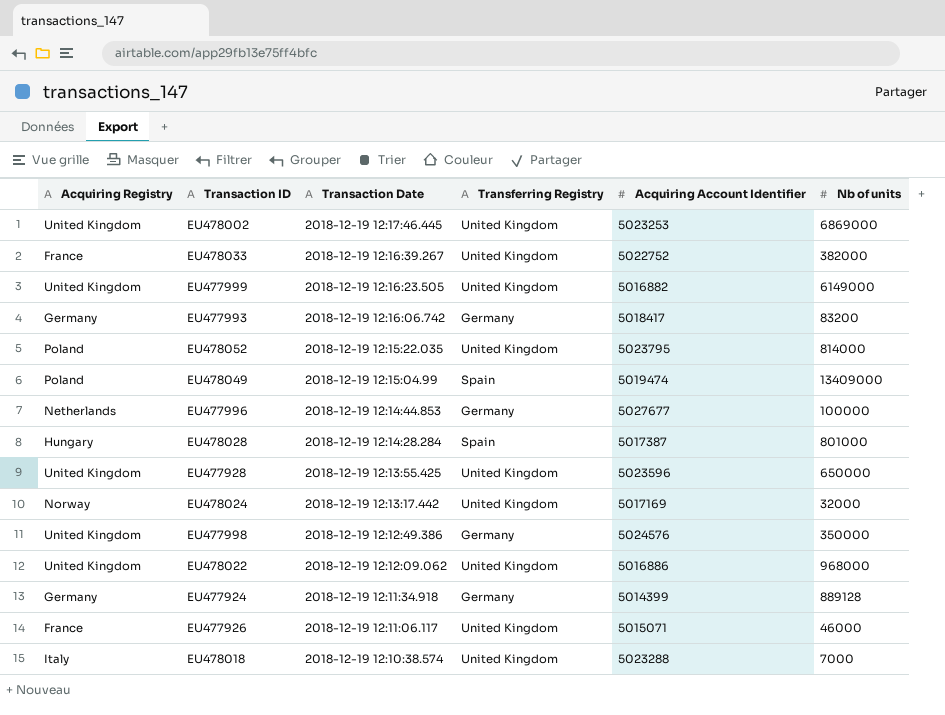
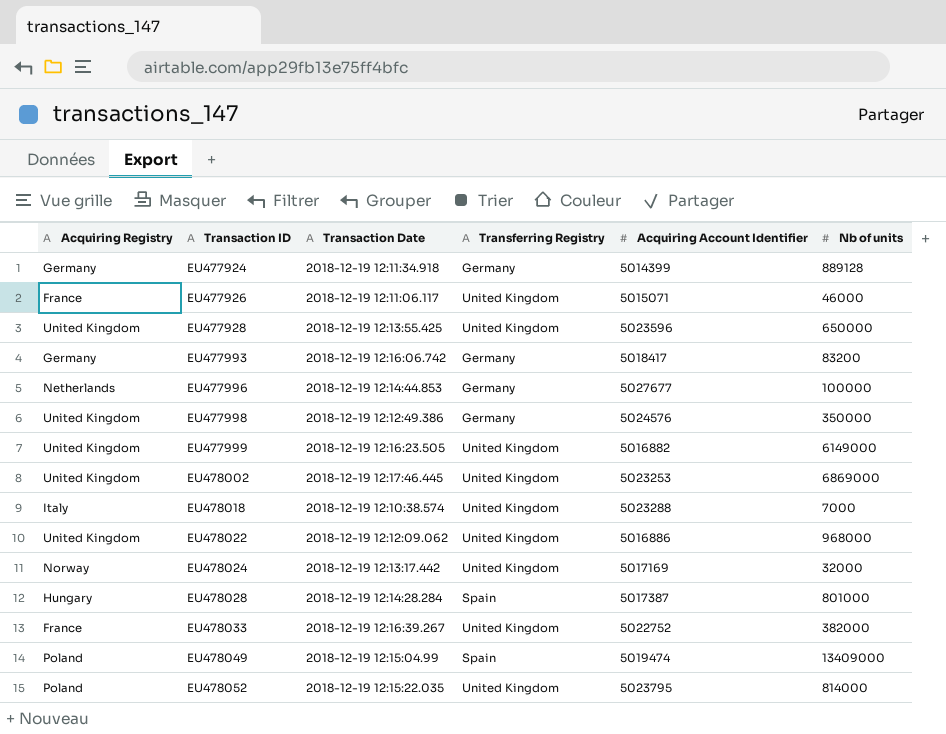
row order: Transaction Date descending -> Transaction ID ascending

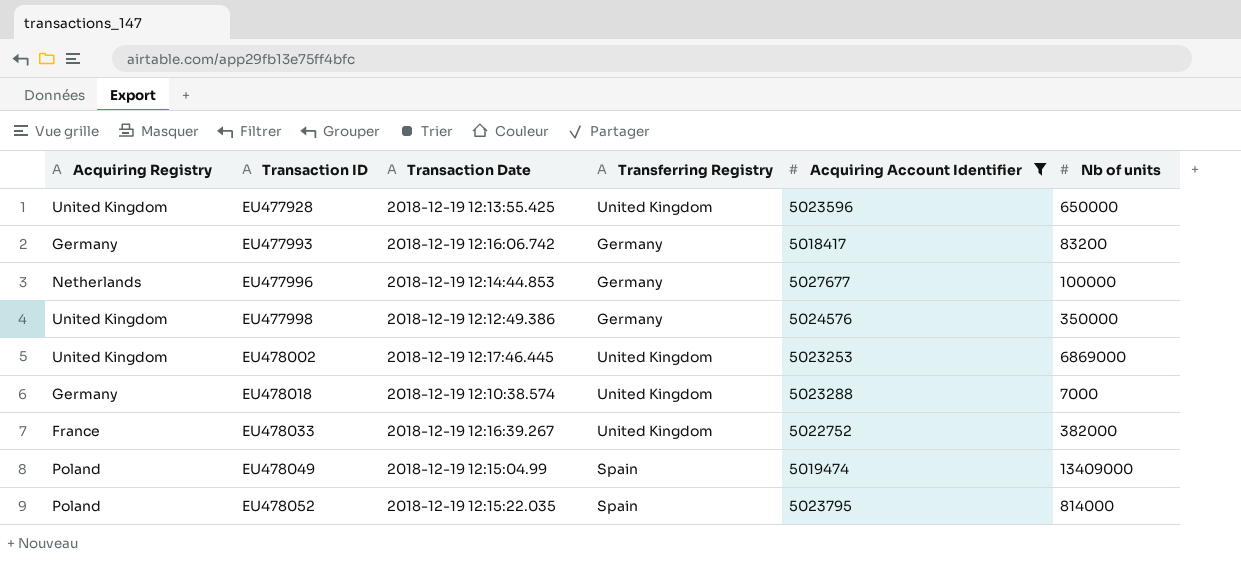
filter: none -> Acquiring Account Identifier >= 5018417
EU478018 | Acquiring Registry: Italy -> Germany
EU478052 | Transferring Registry: United Kingdom -> Spain

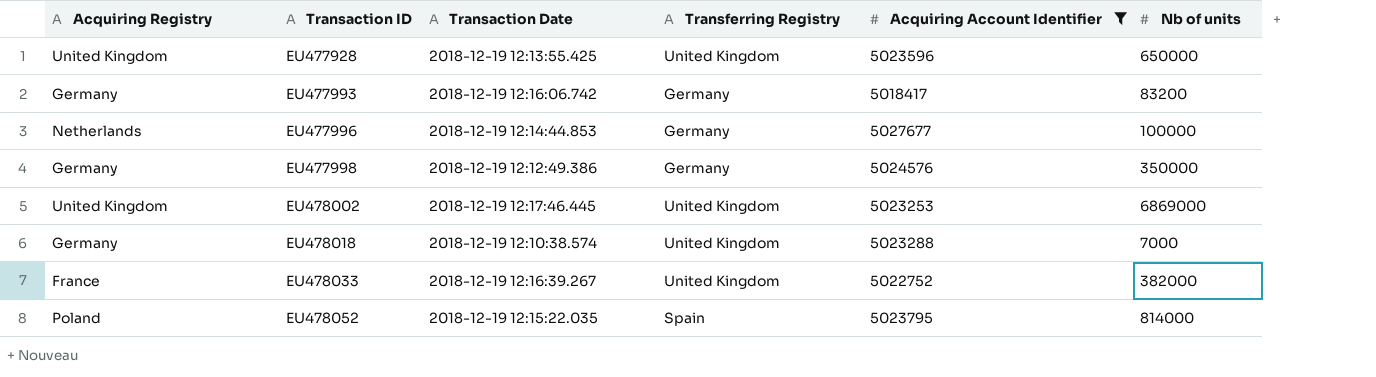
row EU478049: Poland | 2018-12-19 12:15:04.99 | Spain | 5019474 | 13409000 -> none
EU477998 | Acquiring Registry: United Kingdom -> Germany

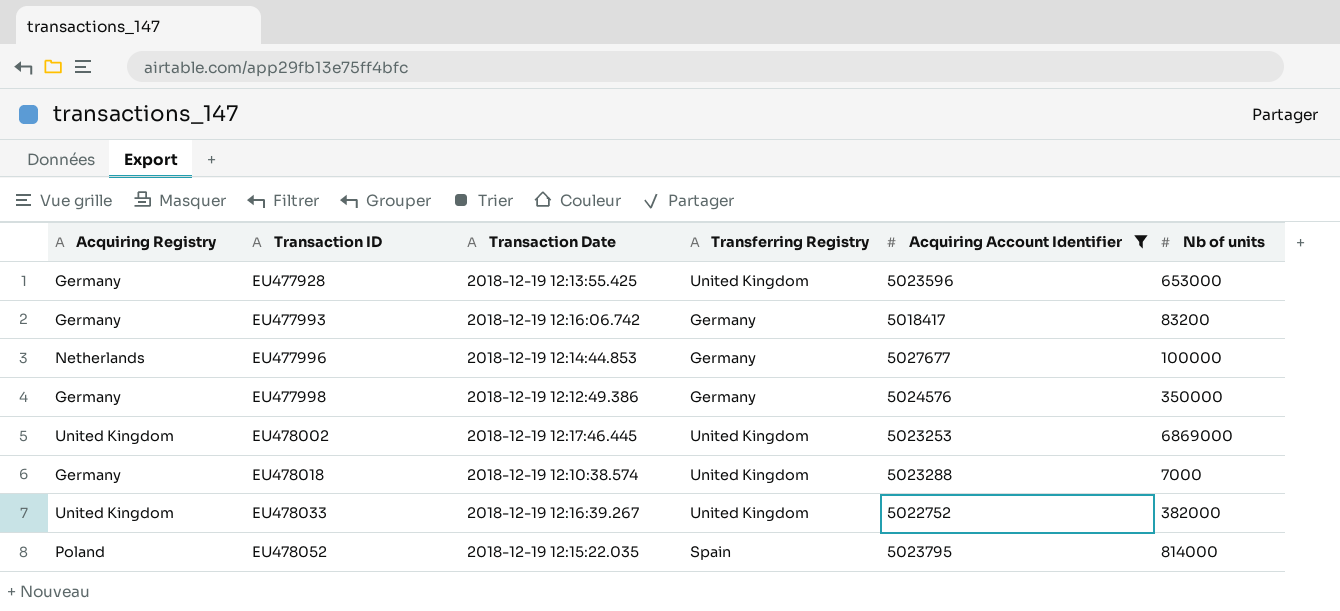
EU477928 | Acquiring Registry: United Kingdom -> Germany
EU477928 | Nb of units: 650000 -> 653000
EU478033 | Acquiring Registry: France -> United Kingdom

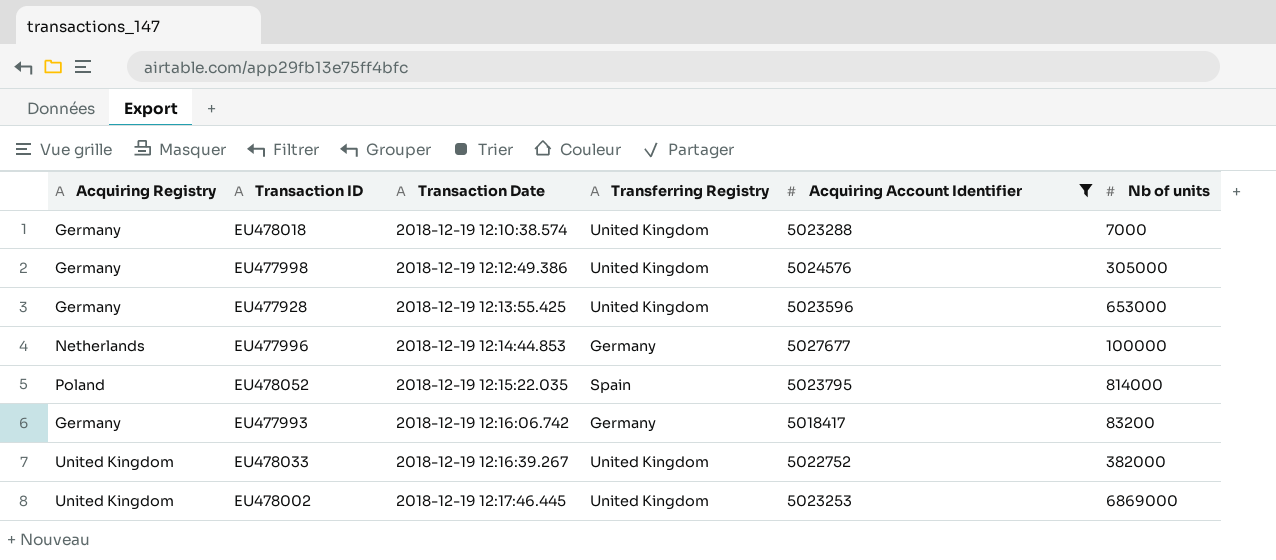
row order: Transaction ID ascending -> Transaction Date ascending
EU477998 | Transferring Registry: Germany -> United Kingdom
EU477998 | Nb of units: 350000 -> 305000

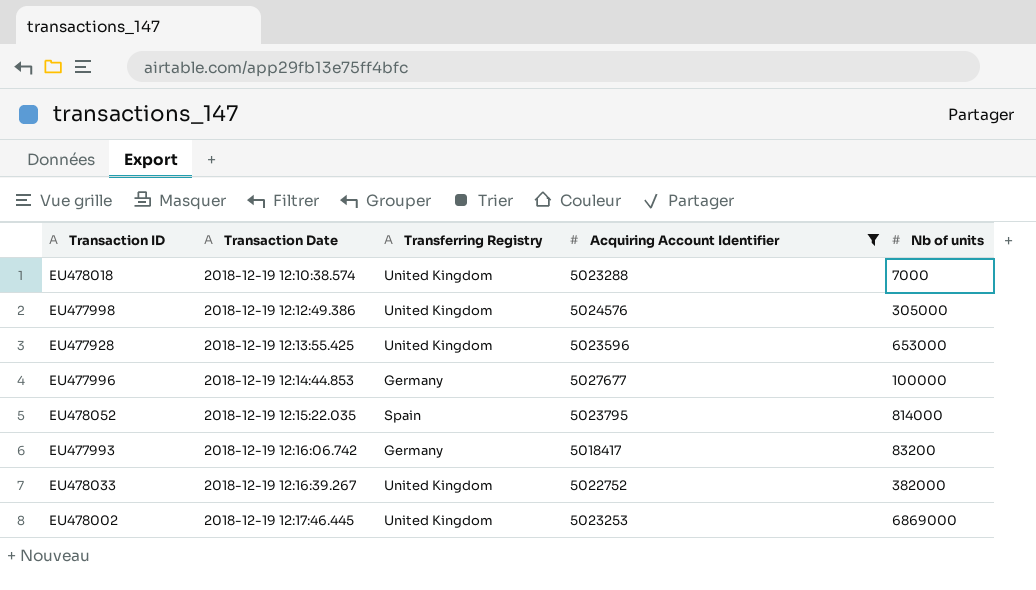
column Acquiring Registry | position: 1 -> none

